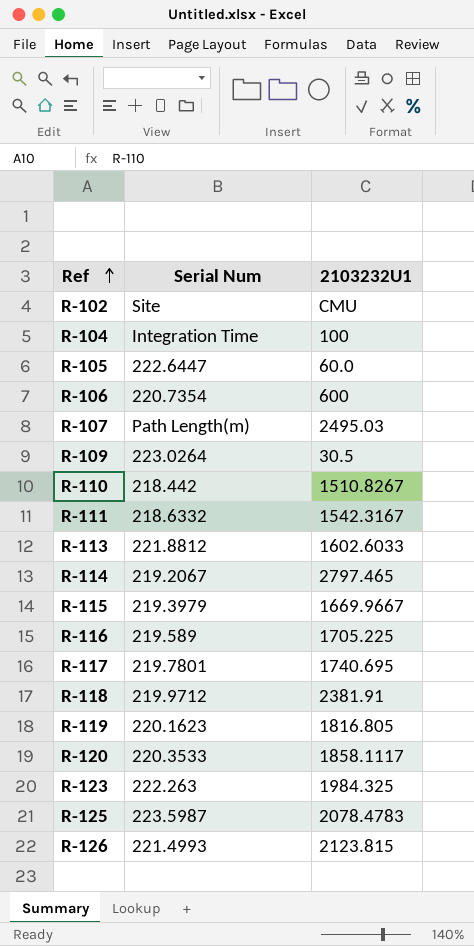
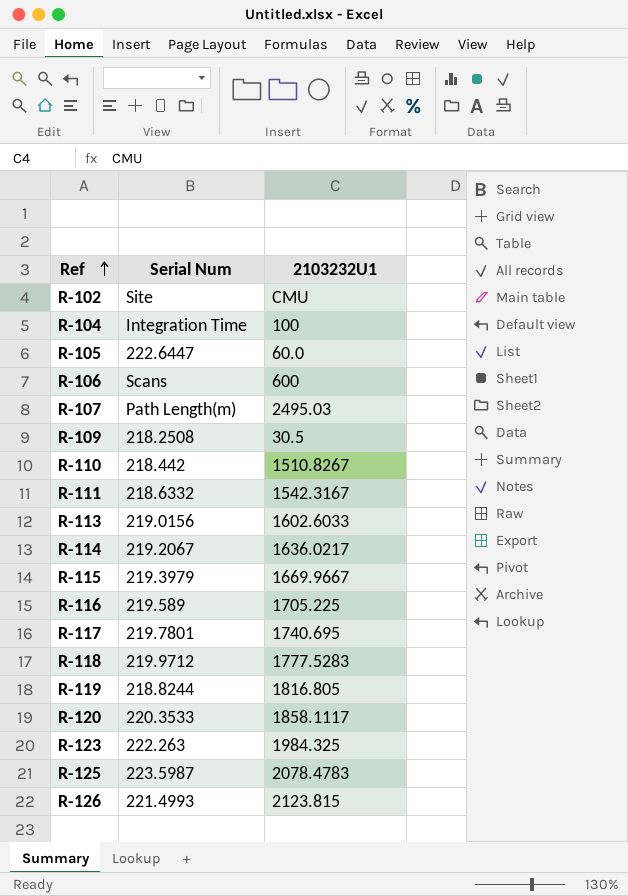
R-106 | Serial Num: 220.7354 -> Scans
R-109 | Serial Num: 223.0264 -> 218.2508
R-113 | Serial Num: 221.8812 -> 219.0156
R-114 | 2103232U1: 2797.465 -> 1636.0217
R-118 | 2103232U1: 2381.91 -> 1777.5283
R-119 | Serial Num: 220.1623 -> 218.8244

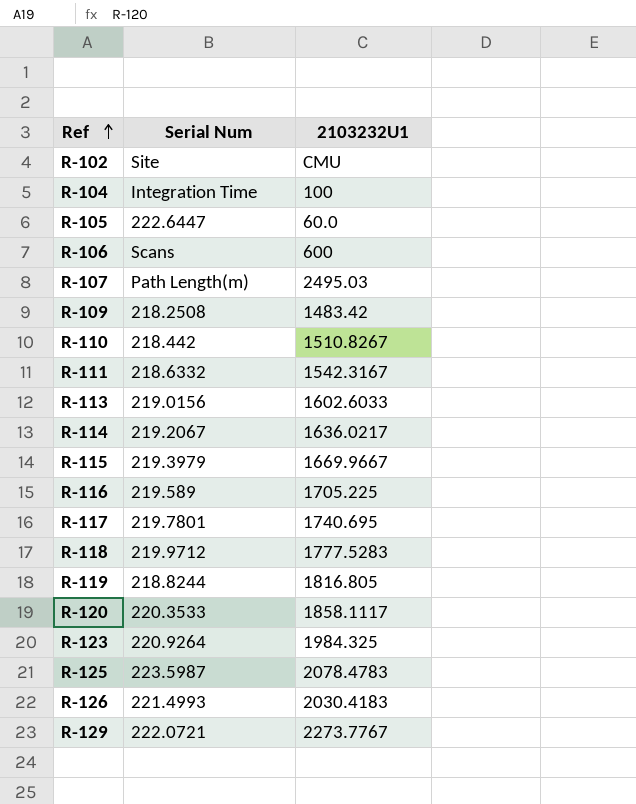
R-109 | 2103232U1: 30.5 -> 1483.42
R-123 | Serial Num: 222.263 -> 220.9264
R-126 | 2103232U1: 2123.815 -> 2030.4183
row R-129: none -> 222.0721 | 2273.7767

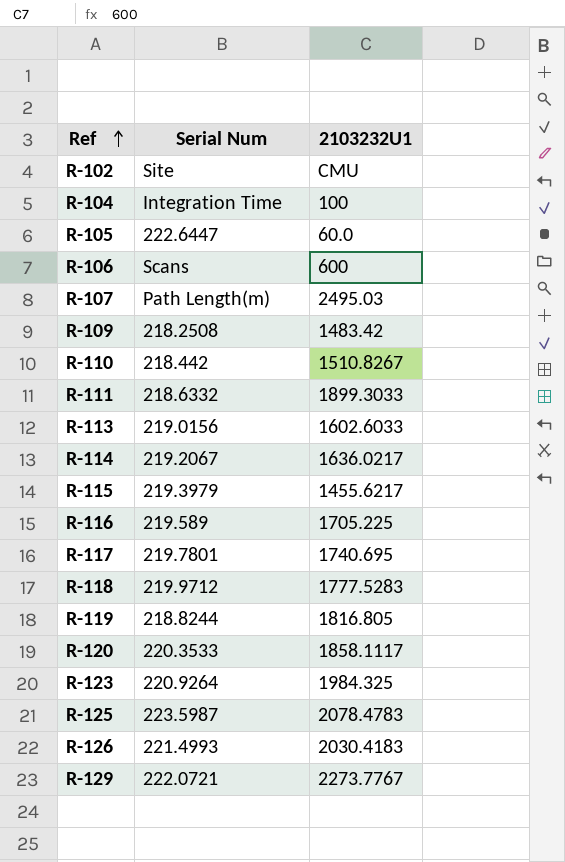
R-111 | 2103232U1: 1542.3167 -> 1899.3033
R-115 | 2103232U1: 1669.9667 -> 1455.6217

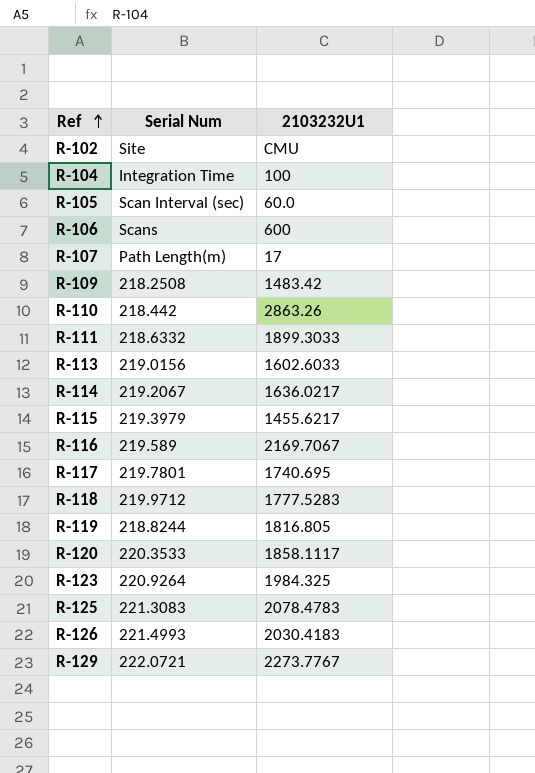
R-105 | Serial Num: 222.6447 -> Scan Interval (sec)
R-107 | 2103232U1: 2495.03 -> 17
R-110 | 2103232U1: 1510.8267 -> 2863.26
R-116 | 2103232U1: 1705.225 -> 2169.7067
R-125 | Serial Num: 223.5987 -> 221.3083

